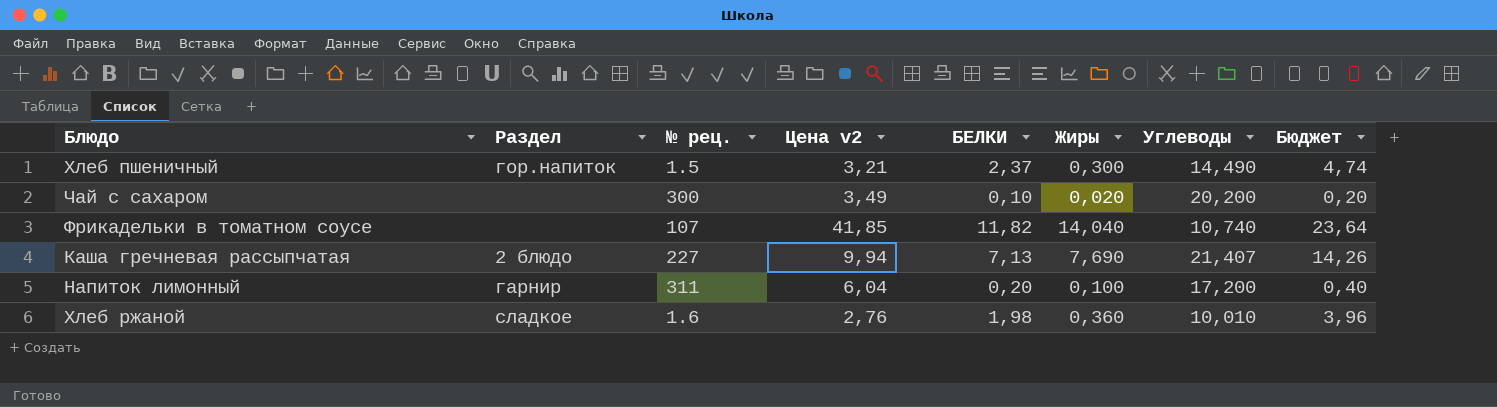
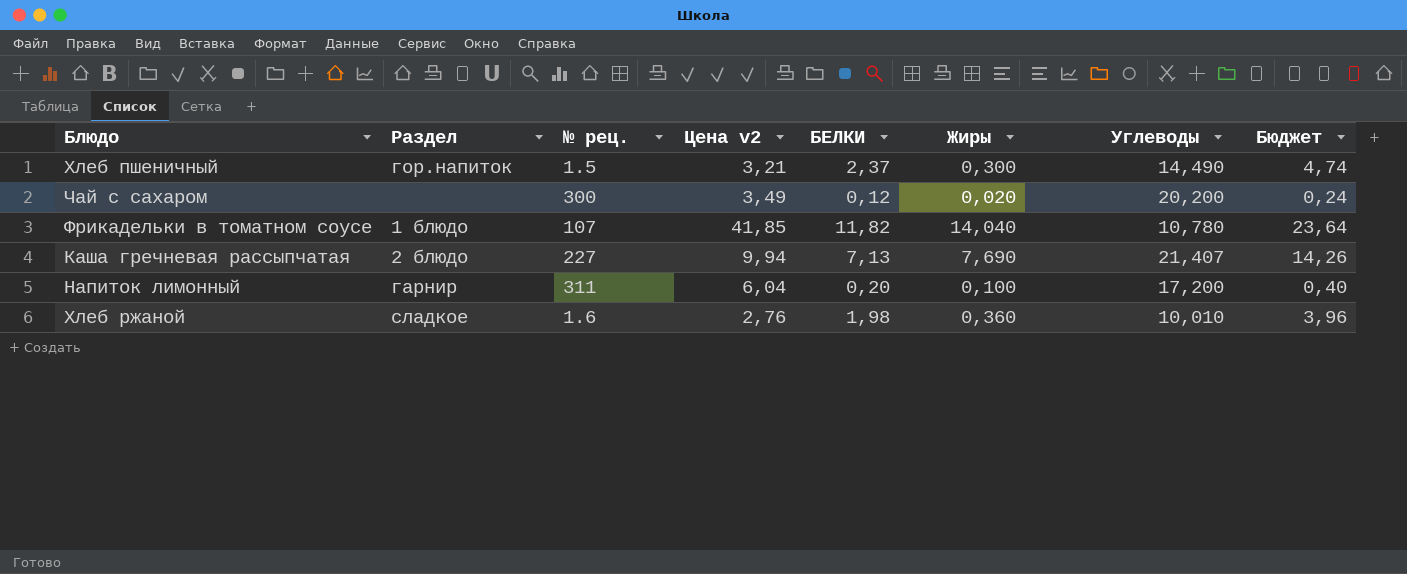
Чай с сахаром | БЕЛКИ: 0,10 -> 0,12
Чай с сахаром | Бюджет: 0,20 -> 0,24
Фрикадельки в томатном соусе | Раздел: none -> 1 блюдо
Фрикадельки в томатном соусе | Углеводы: 10,740 -> 10,780

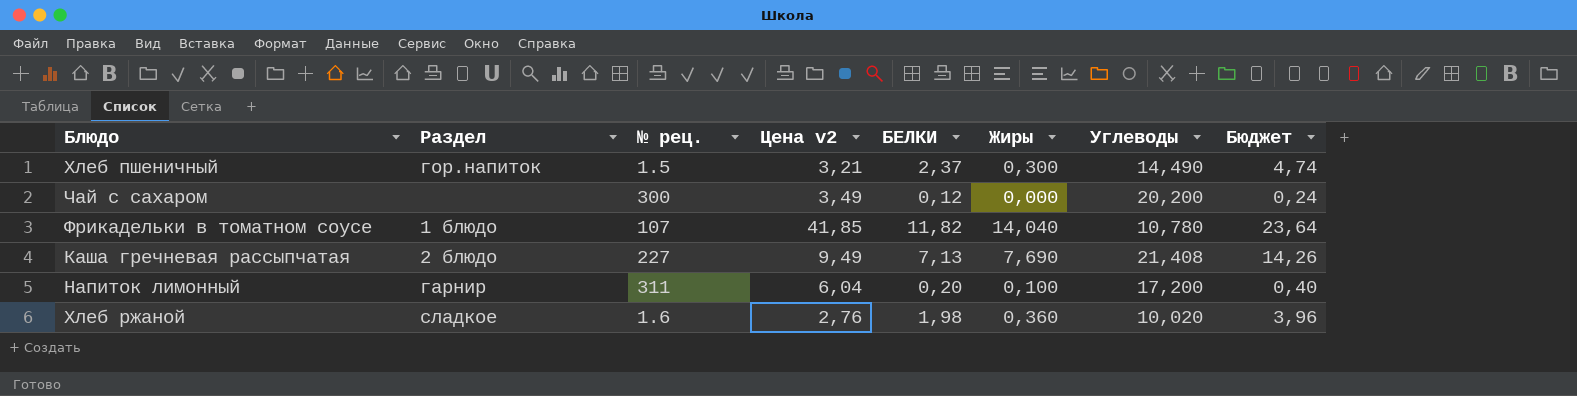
Чай с сахаром | Жиры: 0,020 -> 0,000
Каша гречневая рассыпчатая | Цена v2: 9,94 -> 9,49
Каша гречневая рассыпчатая | Углеводы: 21,407 -> 21,408
Хлеб ржаной | Углеводы: 10,010 -> 10,020

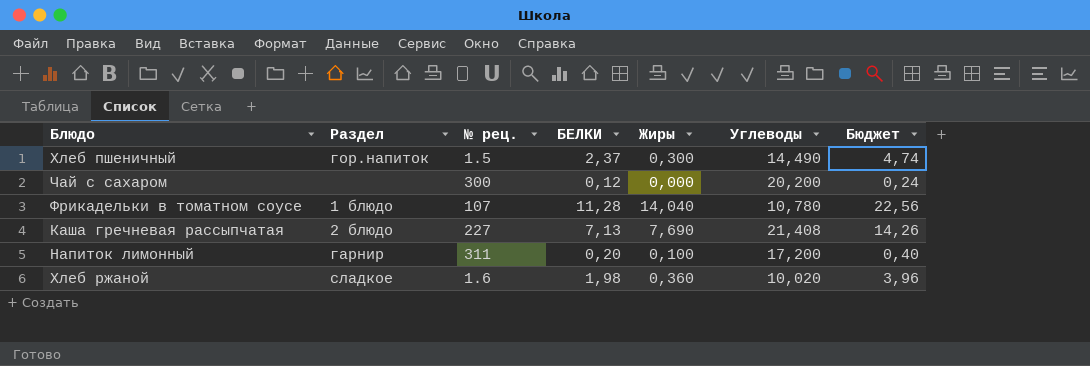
column Цена v2 | position: 4 -> none
Фрикадельки в томатном соусе | БЕЛКИ: 11,82 -> 11,28
Фрикадельки в томатном соусе | Бюджет: 23,64 -> 22,56

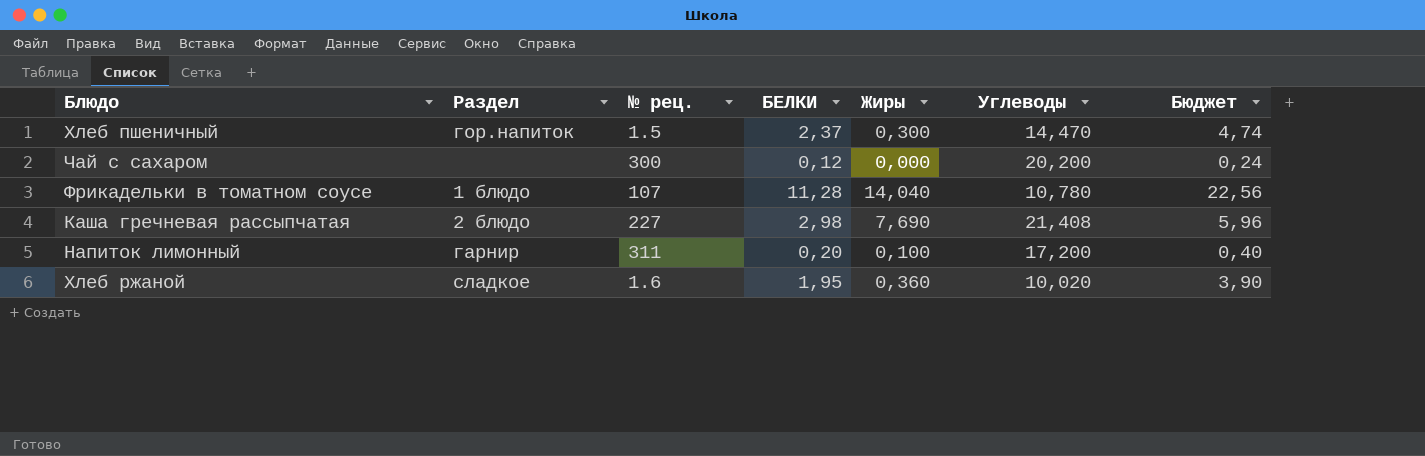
Хлеб пшеничный | Углеводы: 14,490 -> 14,470
Каша гречневая рассыпчатая | БЕЛКИ: 7,13 -> 2,98
Каша гречневая рассыпчатая | Бюджет: 14,26 -> 5,96
Хлеб ржаной | БЕЛКИ: 1,98 -> 1,95
Хлеб ржаной | Бюджет: 3,96 -> 3,90

